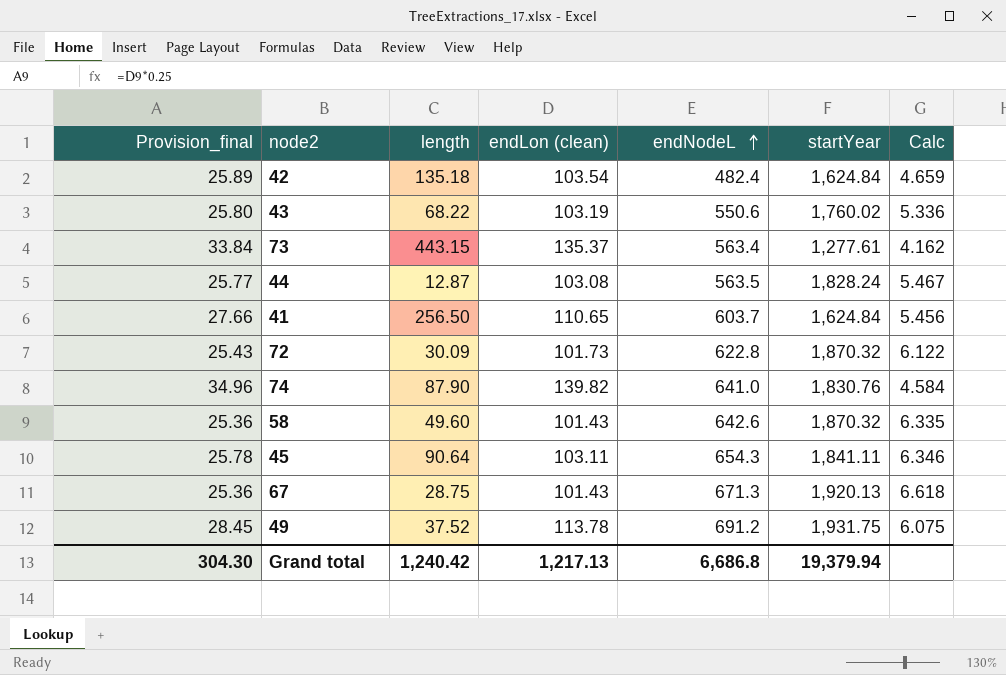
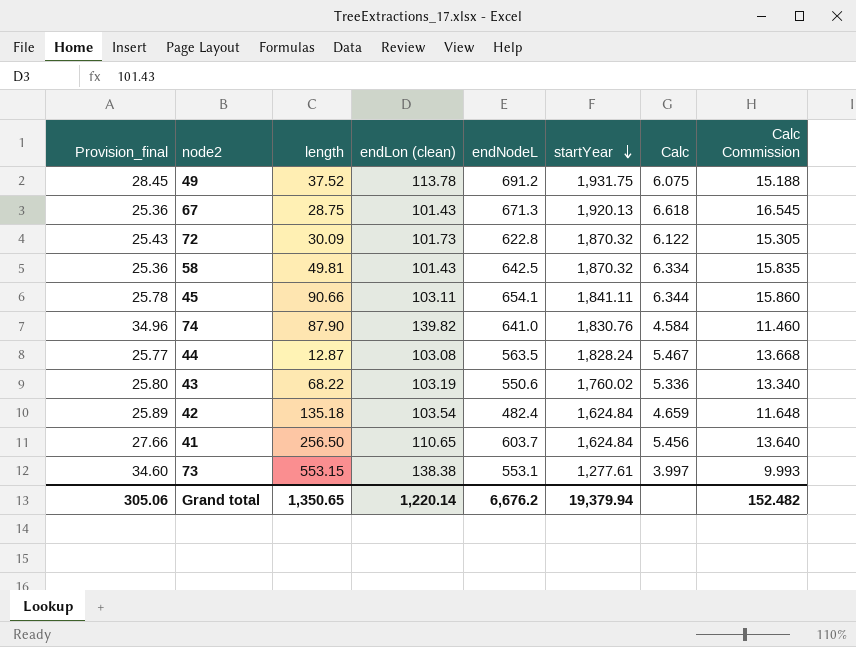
row order: endNodeL ascending -> startYear descending
column Calc Commission | formula: none -> [Calc] * 2.5
58 | length: 49.60 -> 49.81
58 | endNodeL: 642.6 -> 642.5
58 | Calc: 6.335 -> 6.334
45 | length: 90.64 -> 90.66
45 | endNodeL: 654.3 -> 654.1
45 | Calc: 6.346 -> 6.344
73 | Provision_final: 33.84 -> 34.60
73 | length: 443.15 -> 553.15
73 | endLon (clean): 135.37 -> 138.38
73 | endNodeL: 563.4 -> 553.1
73 | Calc: 4.162 -> 3.997
Grand total | Provision_final: 304.30 -> 305.06
Grand total | length: 1,240.42 -> 1,350.65
Grand total | endLon (clean): 1,217.13 -> 1,220.14
Grand total | endNodeL: 6,686.8 -> 6,676.2

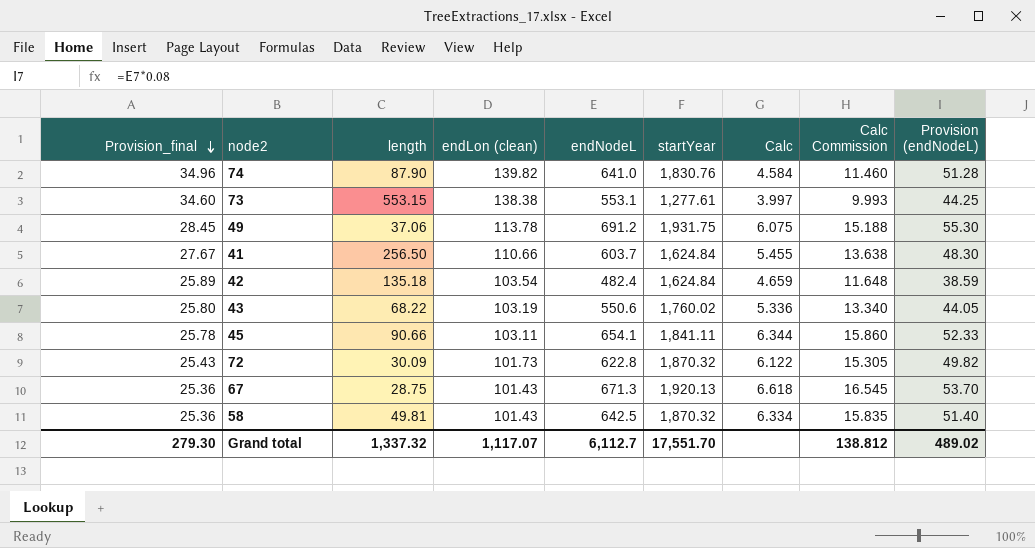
row order: startYear descending -> Provision_final descending
column Provision (endNodeL) | formula: none -> [endNodeL] * 0.08
row 44: 25.77 | 12.87 | 103.08 | 563.5 | 1,828.24 | 5.467 | 13.668 -> none
49 | length: 37.52 -> 37.06
41 | Provision_final: 27.66 -> 27.67
41 | endLon (clean): 110.65 -> 110.66
41 | Calc: 5.456 -> 5.455
41 | Calc Commission: 13.640 -> 13.638
Grand total | Provision_final: 305.06 -> 279.30
Grand total | length: 1,350.65 -> 1,337.32
Grand total | endLon (clean): 1,220.14 -> 1,117.07
Grand total | endNodeL: 6,676.2 -> 6,112.7
Grand total | startYear: 19,379.94 -> 17,551.70
Grand total | Calc Commission: 152.482 -> 138.812

